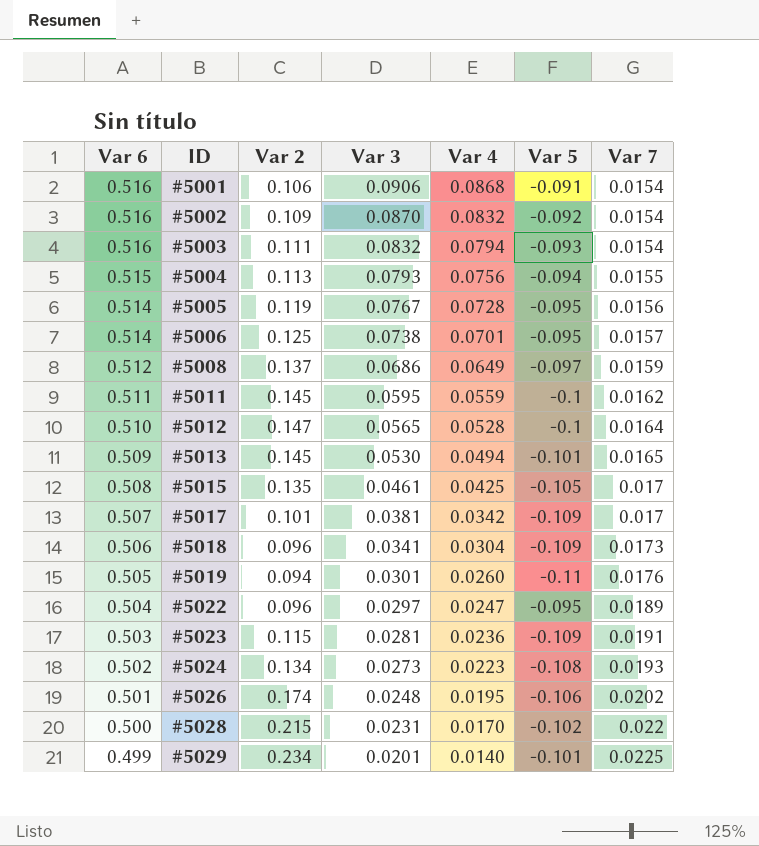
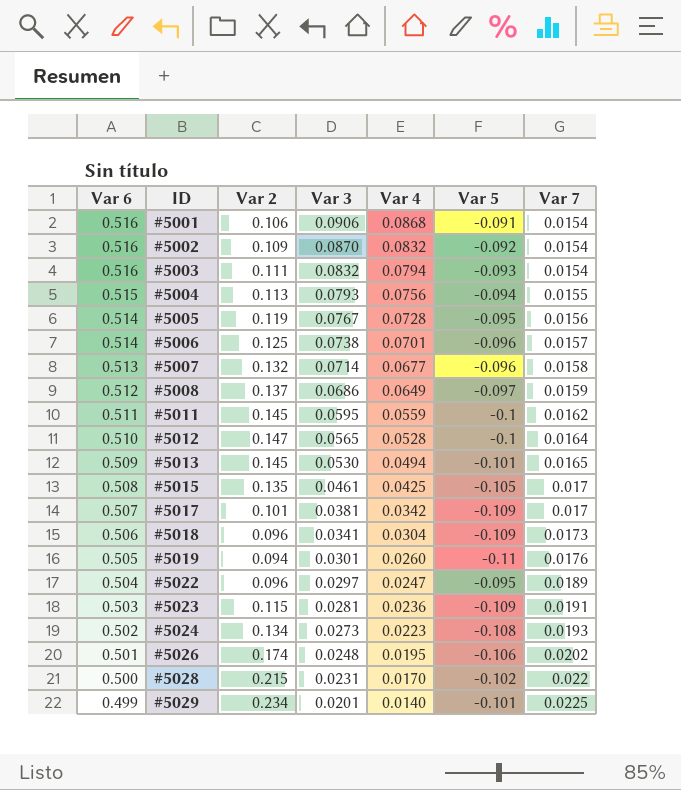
#5006 | Var 5: -0.095 -> -0.096
row #5007: none -> 0.513 | 0.132 | 0.0714 | 0.0677 | -0.096 | 0.0158

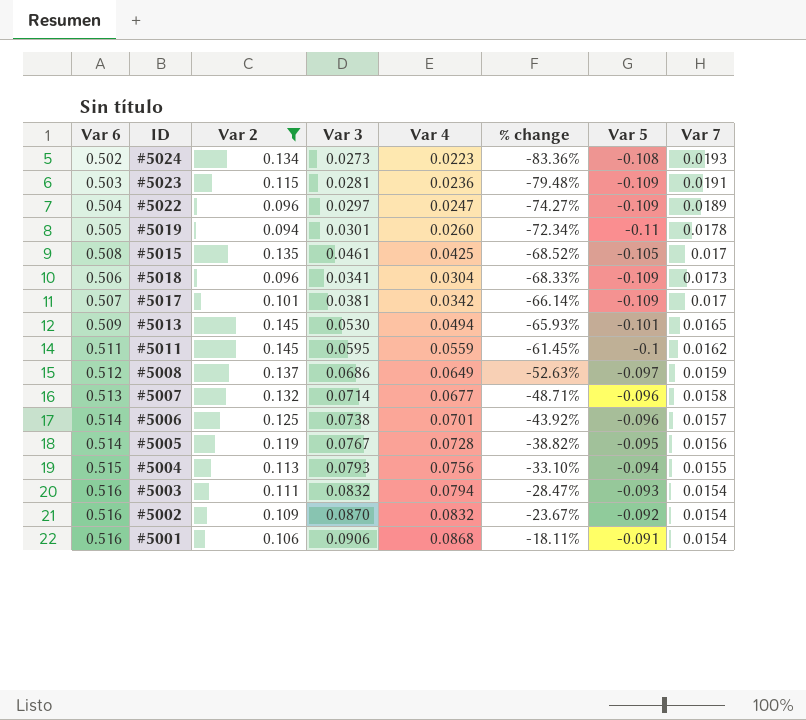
filter: none -> Var 2 <= 0.145
row order: Var 6 descending -> % change ascending
column % change | formula: none -> ([Var 4] - [Var 2]) / [Var 2]
#5022 | Var 5: -0.095 -> -0.109
#5019 | Var 7: 0.0176 -> 0.0178

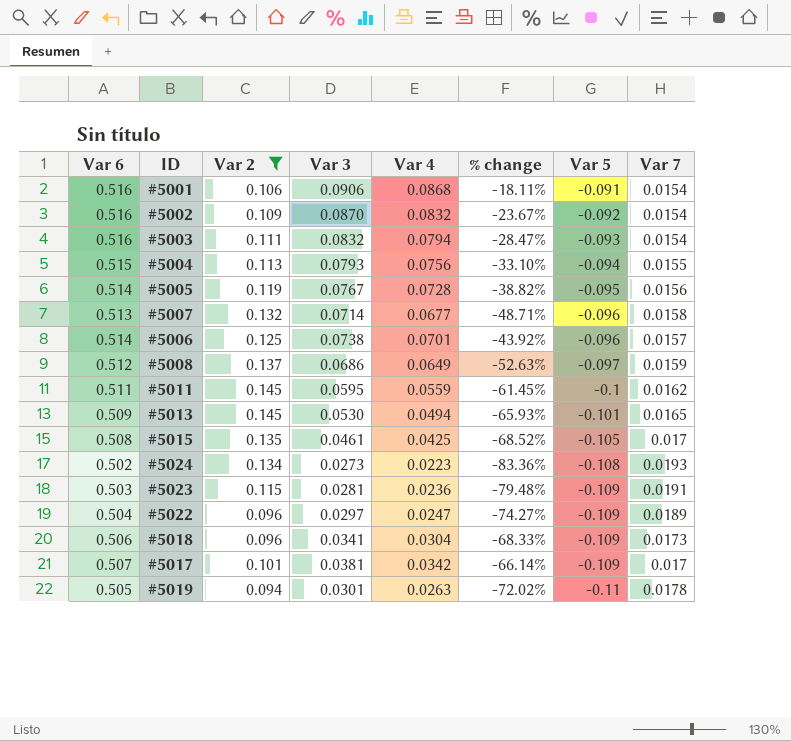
row order: % change ascending -> Var 5 descending
#5019 | Var 4: 0.0260 -> 0.0263
#5019 | % change: -72.34% -> -72.02%

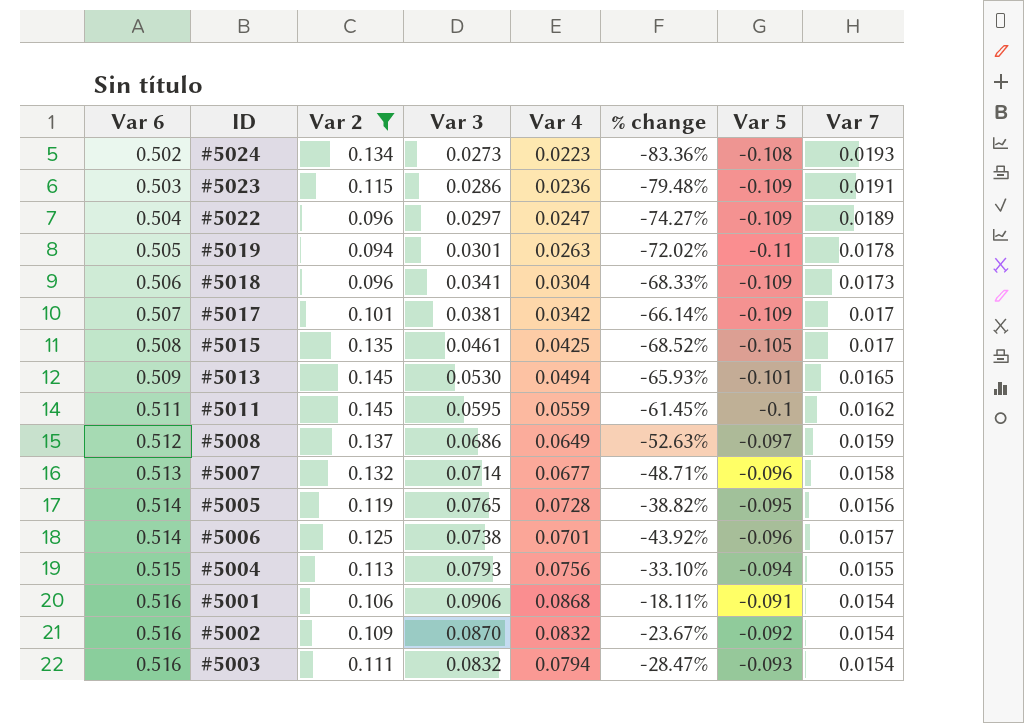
row order: Var 5 descending -> Var 6 ascending
#5023 | Var 3: 0.0281 -> 0.0286
#5005 | Var 3: 0.0767 -> 0.0765

